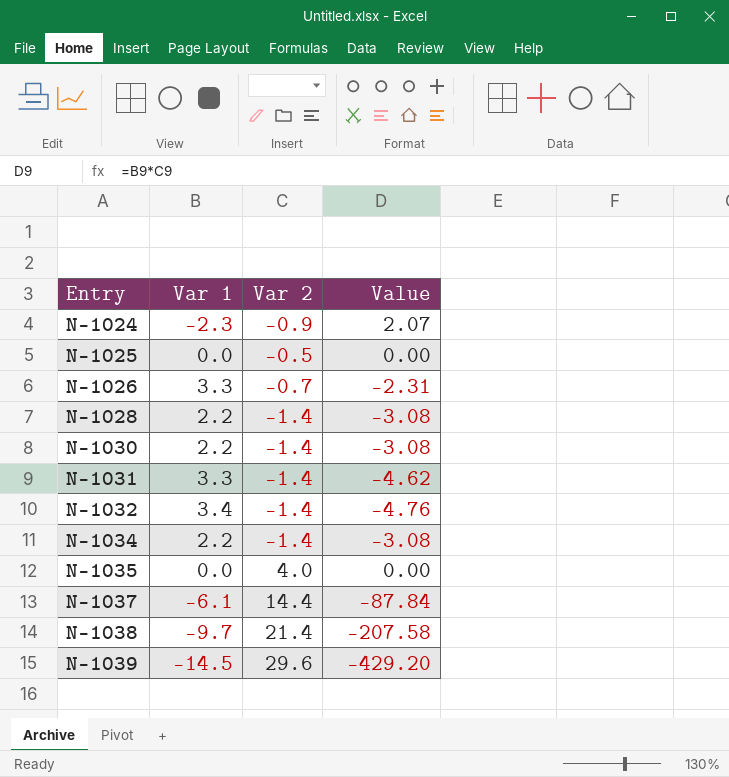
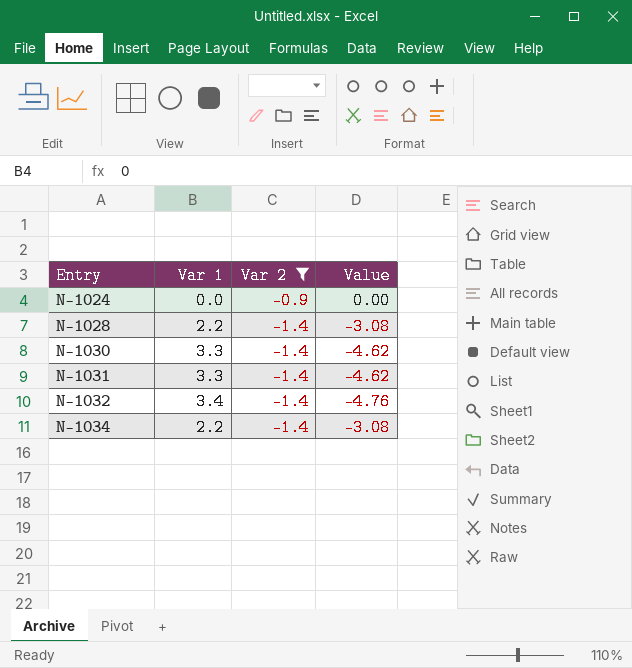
filter: none -> Var 2 <= -0.9
N-1024 | Var 1: -2.3 -> 0.0
N-1024 | Value: 2.07 -> 0.00
N-1030 | Var 1: 2.2 -> 3.3
N-1030 | Value: -3.08 -> -4.62

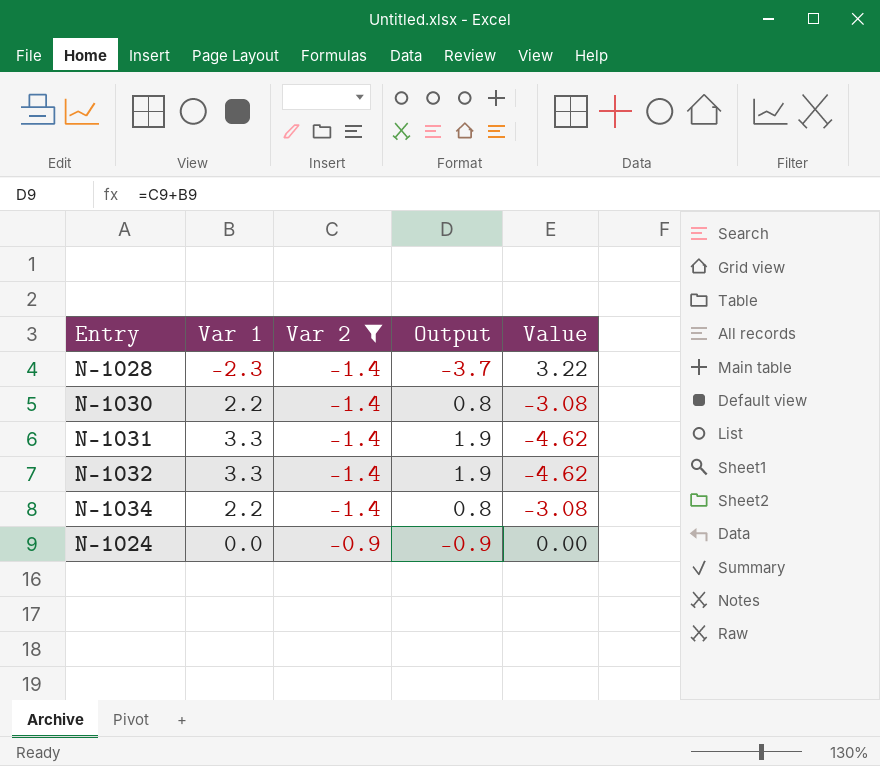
row order: Entry ascending -> Var 2 ascending
column Output | formula: none -> [Var 1] + [Var 2]
N-1028 | Var 1: 2.2 -> -2.3
N-1028 | Value: -3.08 -> 3.22
N-1030 | Var 1: 3.3 -> 2.2
N-1030 | Value: -4.62 -> -3.08
N-1032 | Var 1: 3.4 -> 3.3
N-1032 | Value: -4.76 -> -4.62

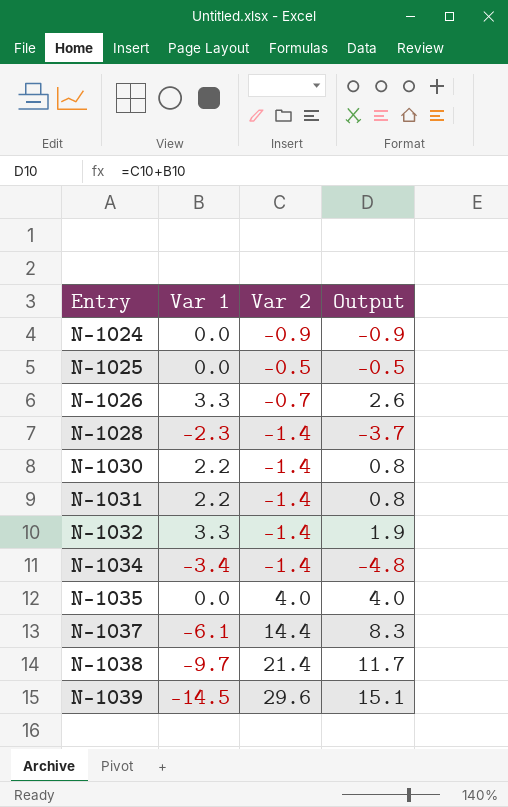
filter: Var 2 <= -0.9 -> none
row order: Var 2 ascending -> Entry ascending
column Value | formula: [Var 1] * [Var 2] -> none
N-1031 | Var 1: 3.3 -> 2.2
N-1031 | Output: 1.9 -> 0.8
N-1034 | Var 1: 2.2 -> -3.4
N-1034 | Output: 0.8 -> -4.8

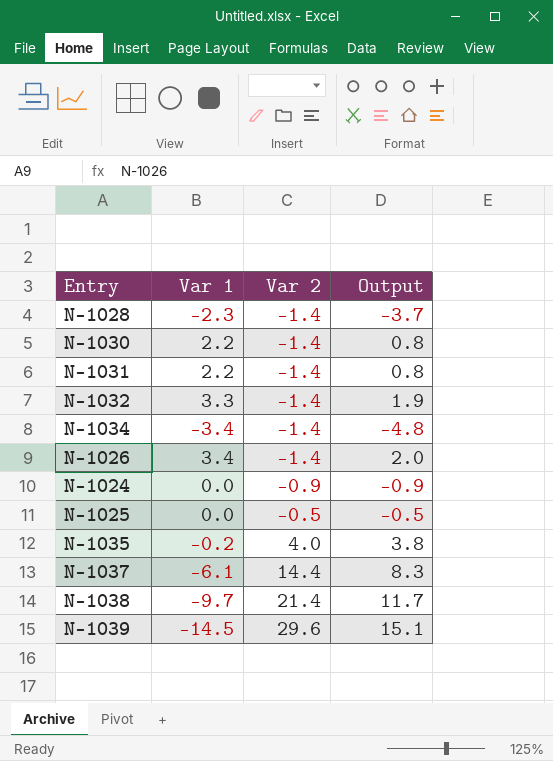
row order: Entry ascending -> Var 2 ascending
N-1026 | Var 1: 3.3 -> 3.4
N-1026 | Var 2: -0.7 -> -1.4
N-1026 | Output: 2.6 -> 2.0
N-1035 | Var 1: 0.0 -> -0.2
N-1035 | Output: 4.0 -> 3.8

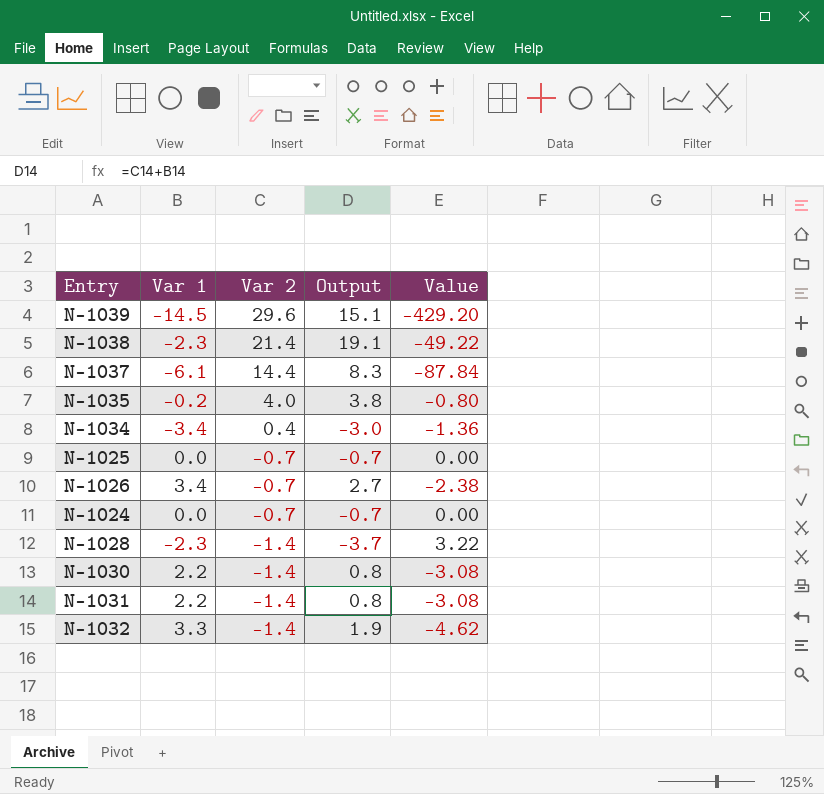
row order: Var 2 ascending -> Var 2 descending
column Value | formula: none -> [Var 1] * [Var 2]
N-1038 | Var 1: -9.7 -> -2.3
N-1038 | Output: 11.7 -> 19.1
N-1034 | Var 2: -1.4 -> 0.4
N-1034 | Output: -4.8 -> -3.0
N-1025 | Var 2: -0.5 -> -0.7
N-1025 | Output: -0.5 -> -0.7
N-1026 | Var 2: -1.4 -> -0.7
N-1026 | Output: 2.0 -> 2.7
N-1024 | Var 2: -0.9 -> -0.7
N-1024 | Output: -0.9 -> -0.7

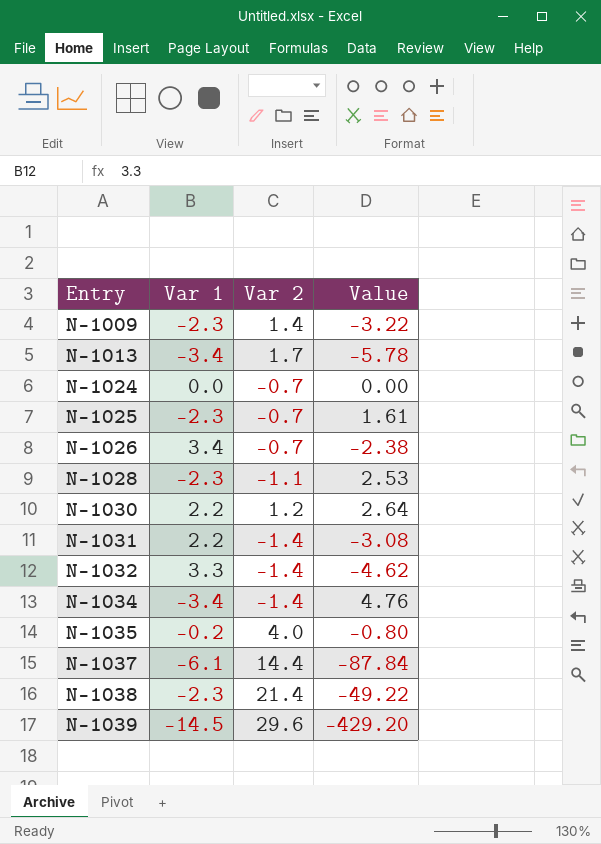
row order: Var 2 descending -> Entry ascending
column Output | formula: [Var 1] + [Var 2] -> none
row N-1009: none -> -2.3 | 1.4 | -3.22
row N-1013: none -> -3.4 | 1.7 | -5.78
N-1025 | Var 1: 0.0 -> -2.3
N-1025 | Value: 0.00 -> 1.61
N-1028 | Var 2: -1.4 -> -1.1
N-1028 | Value: 3.22 -> 2.53
N-1030 | Var 2: -1.4 -> 1.2
N-1030 | Value: -3.08 -> 2.64
N-1034 | Var 2: 0.4 -> -1.4
N-1034 | Value: -1.36 -> 4.76

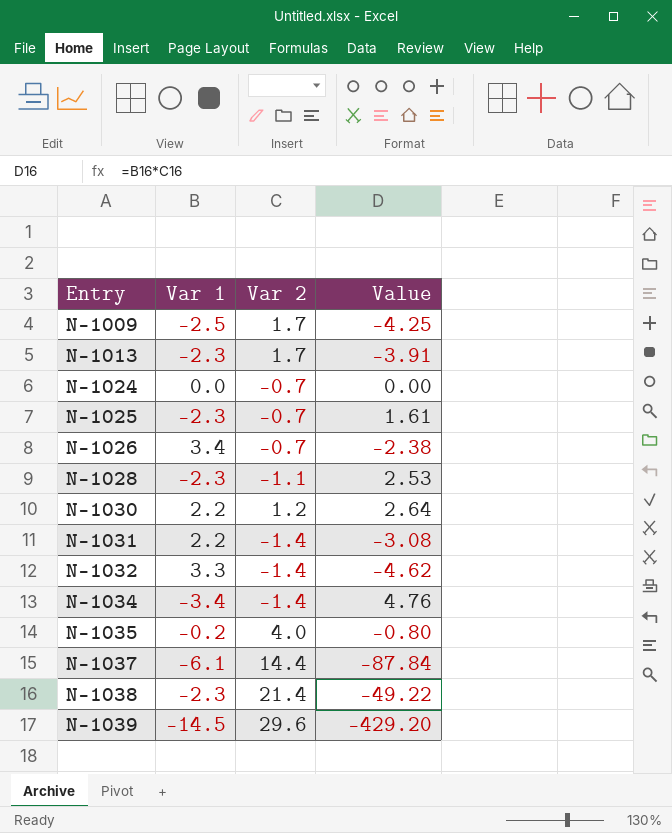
N-1009 | Var 1: -2.3 -> -2.5
N-1009 | Var 2: 1.4 -> 1.7
N-1009 | Value: -3.22 -> -4.25
N-1013 | Var 1: -3.4 -> -2.3
N-1013 | Value: -5.78 -> -3.91

